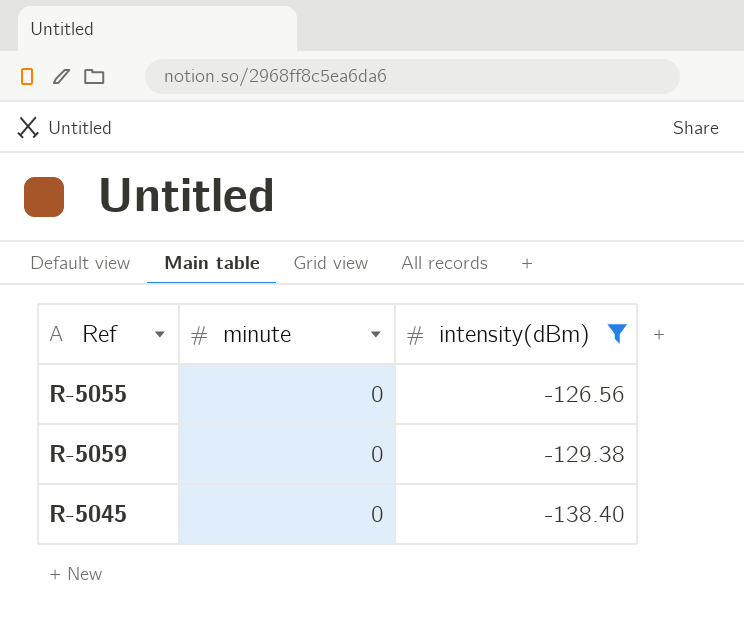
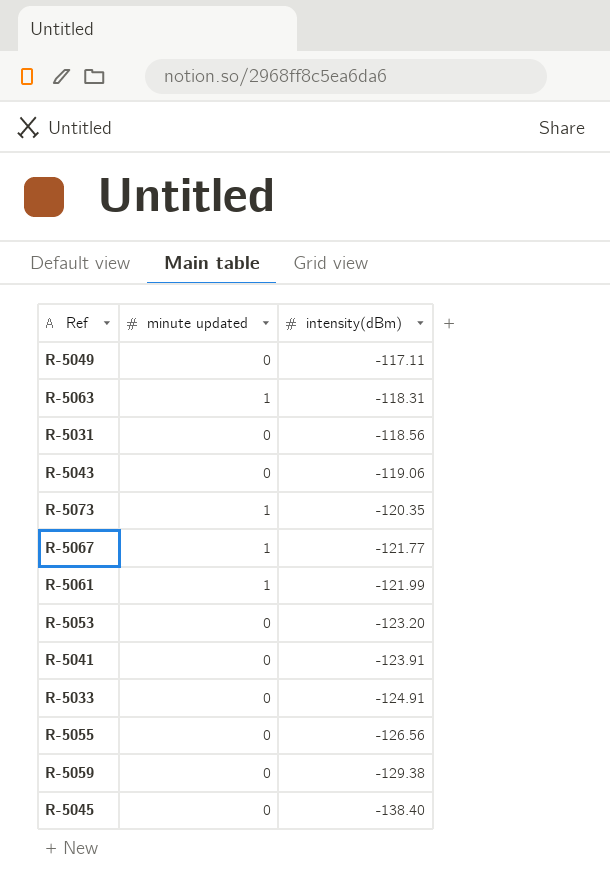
filter: intensity(dBm) <= -126.56 -> none
column name: minute -> minute updated

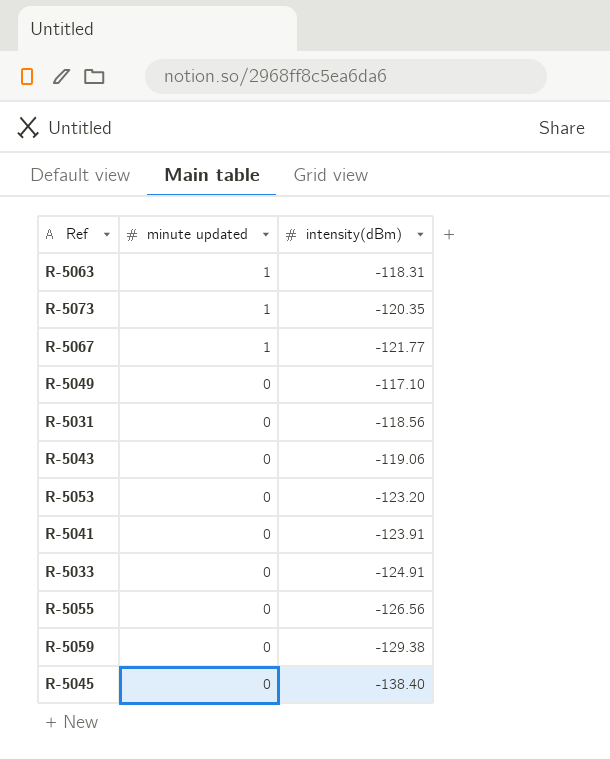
row order: intensity(dBm) descending -> minute updated descending
row R-5061: 1 | -121.99 -> none
R-5049 | intensity(dBm): -117.11 -> -117.10

